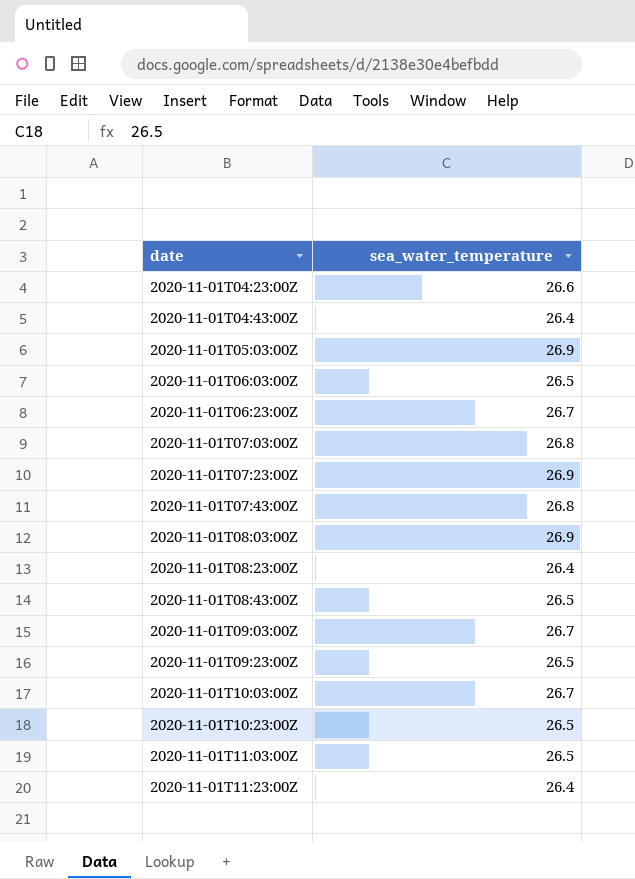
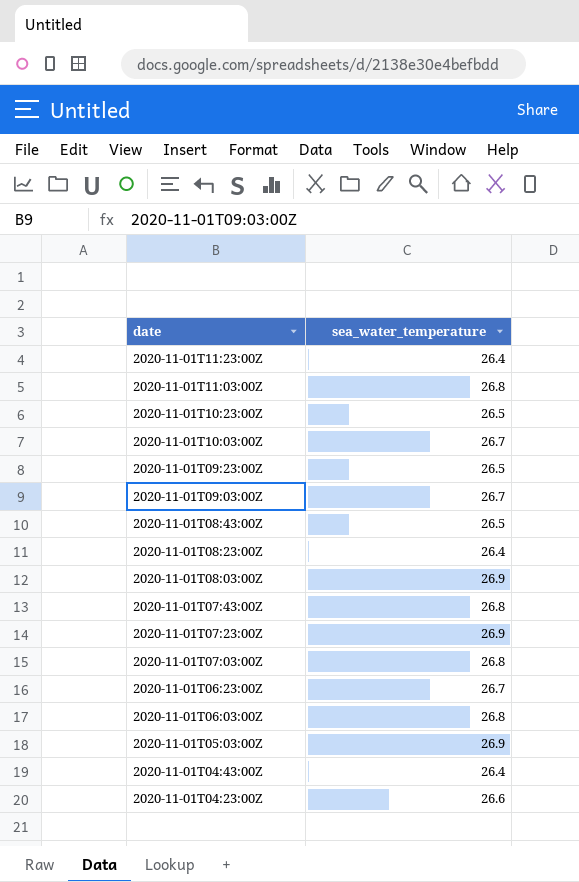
row order: date ascending -> date descending
2020-11-01T11:03:00Z | sea_water_temperature: 26.5 -> 26.8
2020-11-01T06:03:00Z | sea_water_temperature: 26.5 -> 26.8

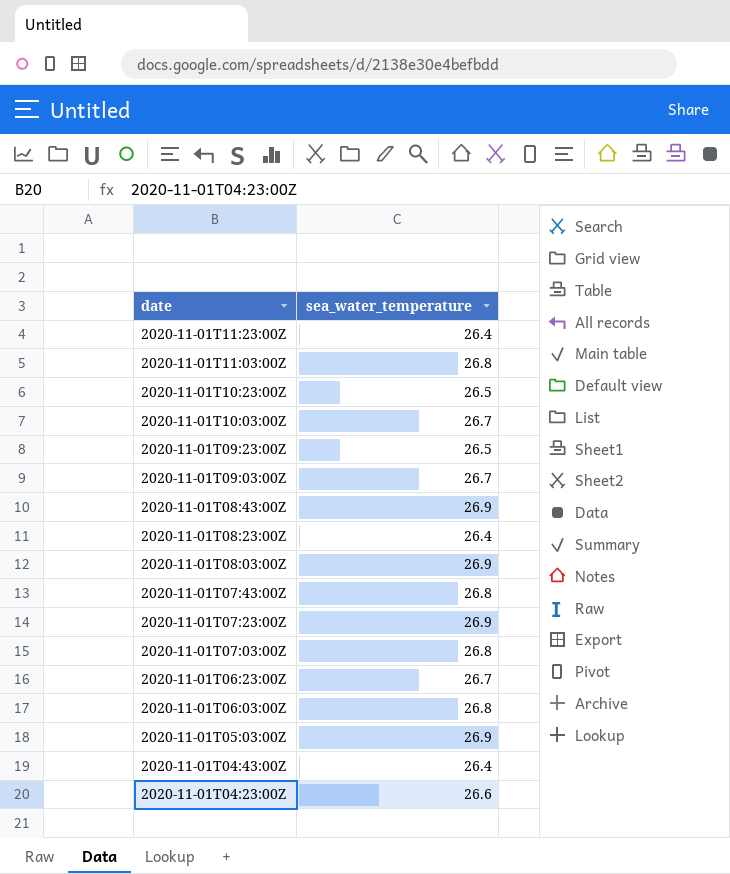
2020-11-01T08:43:00Z | sea_water_temperature: 26.5 -> 26.9

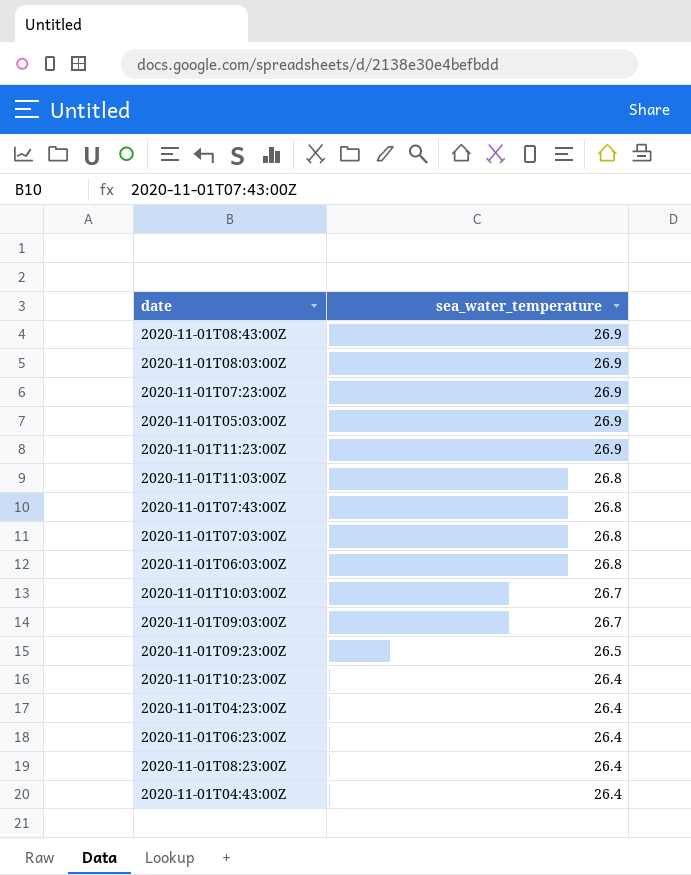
row order: date descending -> sea_water_temperature descending
2020-11-01T11:23:00Z | sea_water_temperature: 26.4 -> 26.9
2020-11-01T10:23:00Z | sea_water_temperature: 26.5 -> 26.4
2020-11-01T04:23:00Z | sea_water_temperature: 26.6 -> 26.4
2020-11-01T06:23:00Z | sea_water_temperature: 26.7 -> 26.4

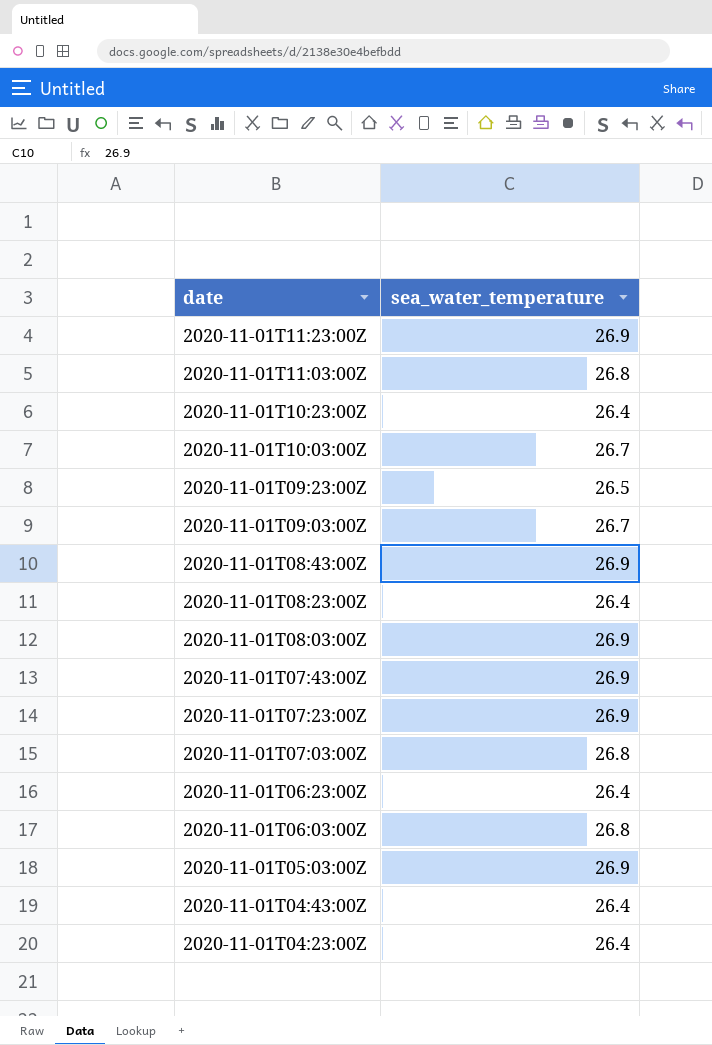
row order: sea_water_temperature descending -> date descending
2020-11-01T07:43:00Z | sea_water_temperature: 26.8 -> 26.9

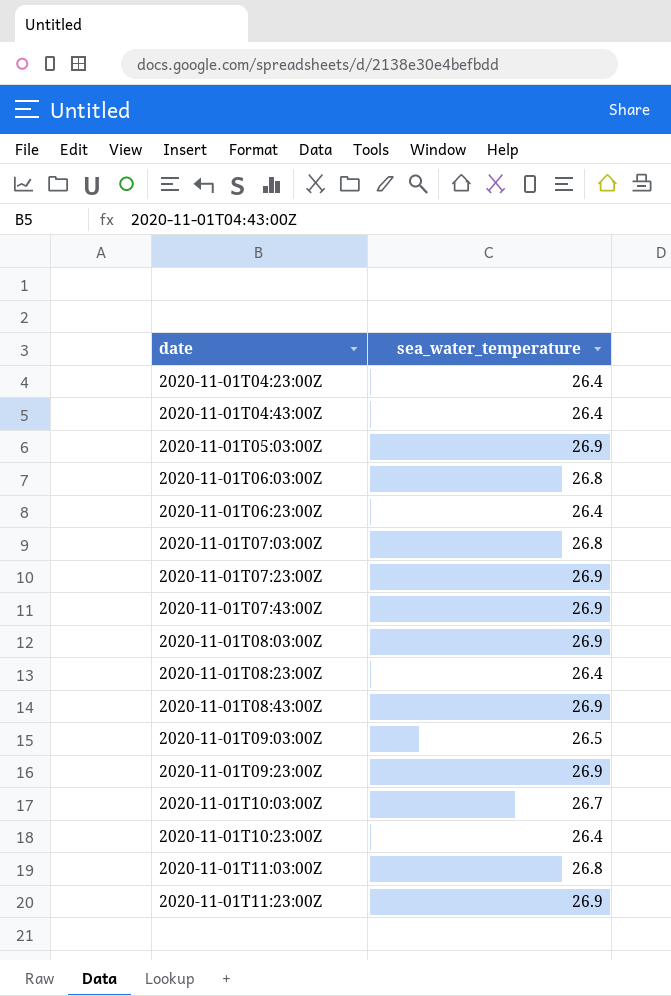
row order: date descending -> date ascending
2020-11-01T09:03:00Z | sea_water_temperature: 26.7 -> 26.5
2020-11-01T09:23:00Z | sea_water_temperature: 26.5 -> 26.9

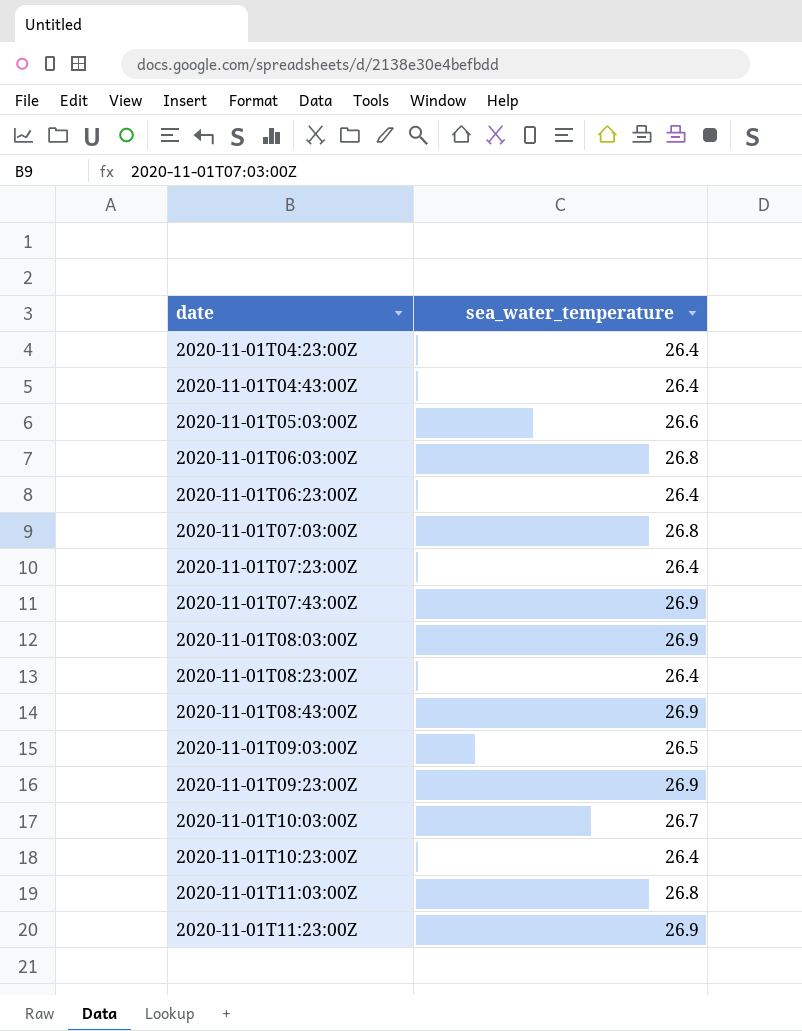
2020-11-01T05:03:00Z | sea_water_temperature: 26.9 -> 26.6
2020-11-01T07:23:00Z | sea_water_temperature: 26.9 -> 26.4

